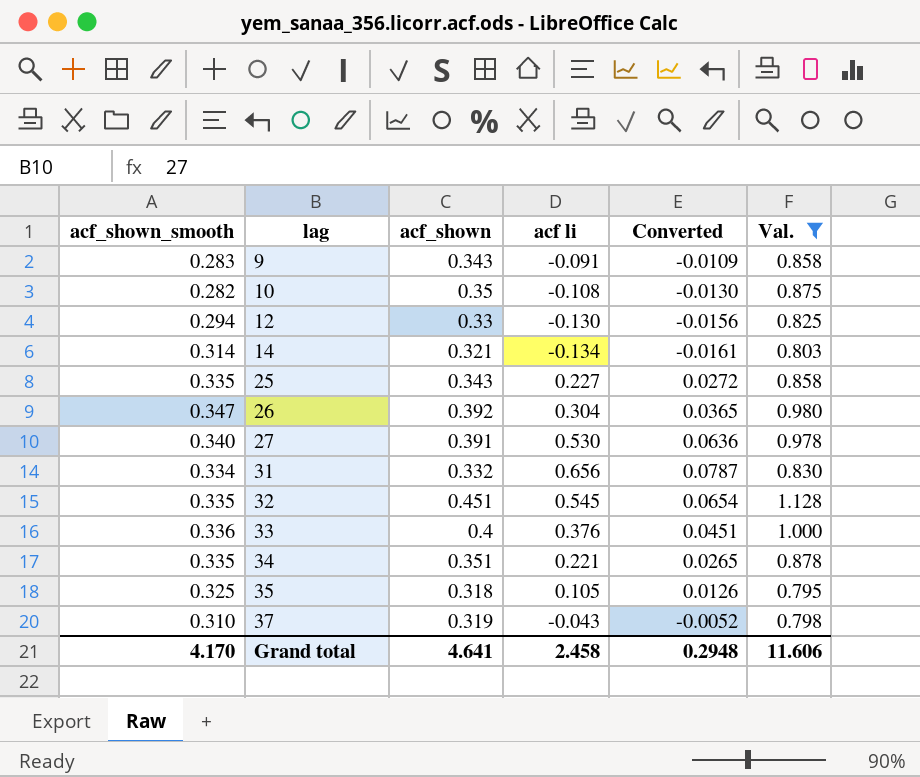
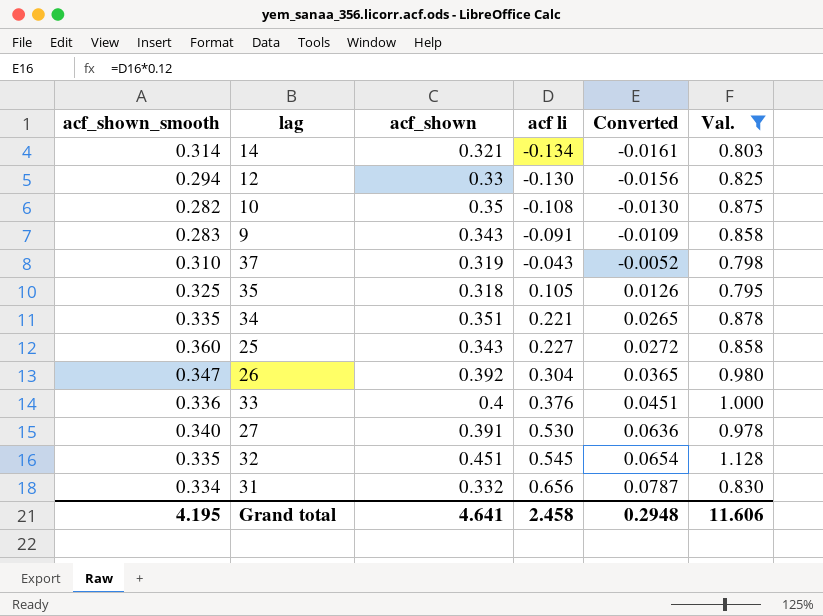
row order: lag ascending -> acf li ascending
25 | acf_shown_smooth: 0.335 -> 0.360
Grand total | acf_shown_smooth: 4.170 -> 4.195

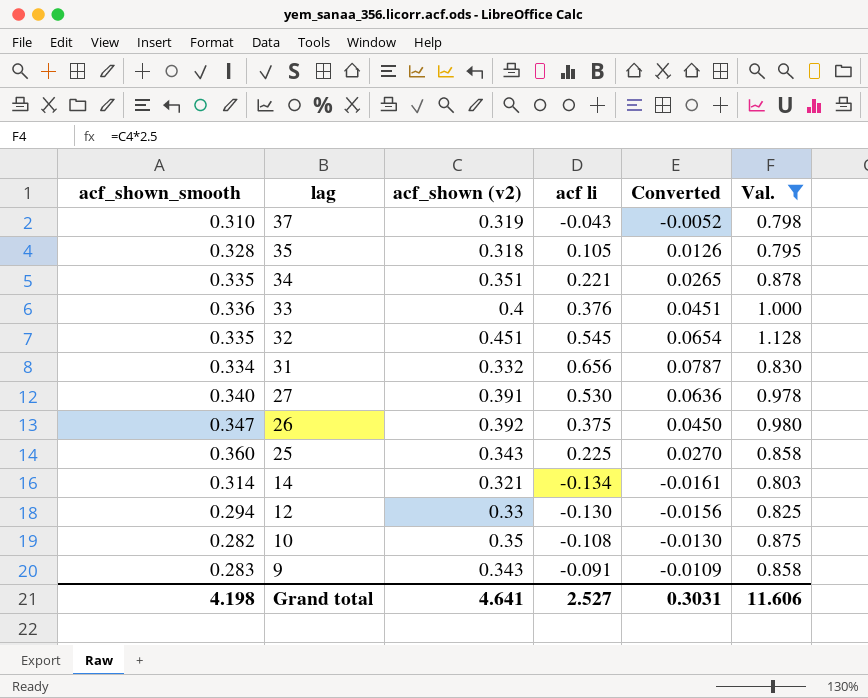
row order: acf li ascending -> lag descending
column name: acf_shown -> acf_shown (v2)
35 | acf_shown_smooth: 0.325 -> 0.328
26 | acf li: 0.304 -> 0.375
26 | Converted: 0.0365 -> 0.0450
25 | acf li: 0.227 -> 0.225
25 | Converted: 0.0272 -> 0.0270
Grand total | acf_shown_smooth: 4.195 -> 4.198
Grand total | acf li: 2.458 -> 2.527
Grand total | Converted: 0.2948 -> 0.3031

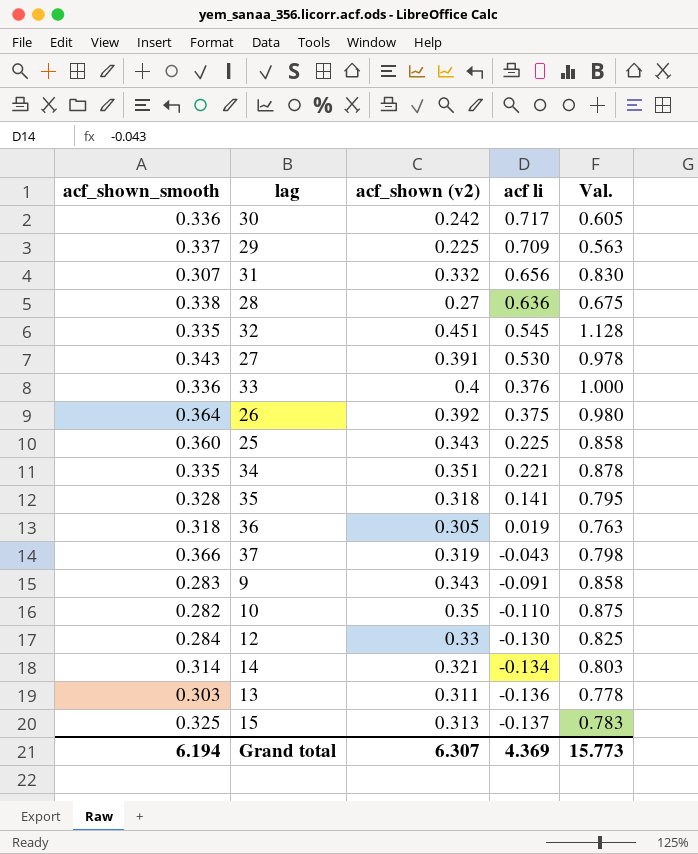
filter: Val. >= 0.795 -> none
row order: lag descending -> acf li descending
column Converted | formula: [acf li] * 0.12 -> none
31 | acf_shown_smooth: 0.334 -> 0.307
27 | acf_shown_smooth: 0.340 -> 0.343
26 | acf_shown_smooth: 0.347 -> 0.364
35 | acf li: 0.105 -> 0.141
37 | acf_shown_smooth: 0.310 -> 0.366
10 | acf li: -0.108 -> -0.110
12 | acf_shown_smooth: 0.294 -> 0.284
Grand total | acf_shown_smooth: 4.198 -> 6.194
Grand total | acf_shown (v2): 4.641 -> 6.307
Grand total | acf li: 2.527 -> 4.369
Grand total | Val.: 11.606 -> 15.773

